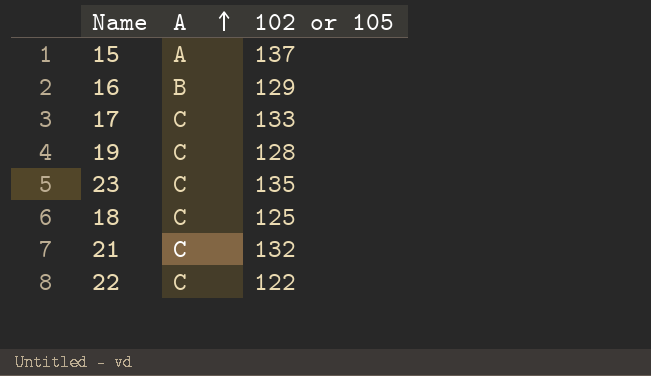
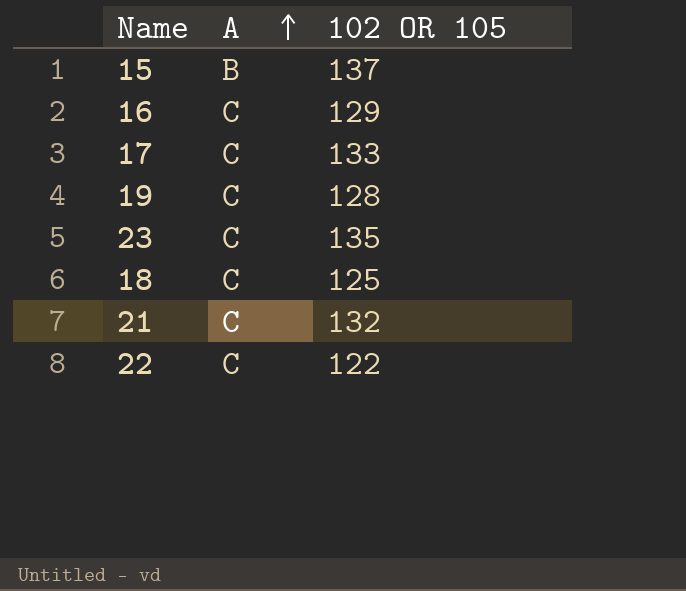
column name: 102 or 105 -> 102 OR 105
15 | A: A -> B
16 | A: B -> C

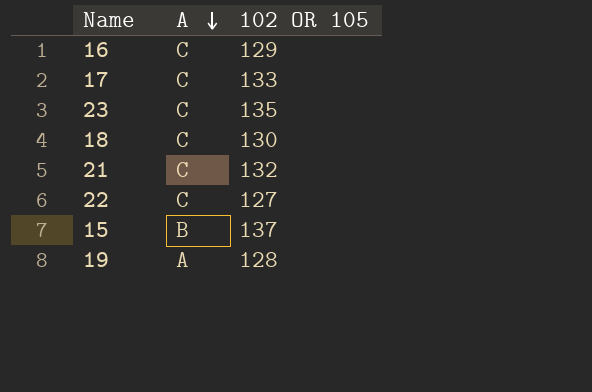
row order: A ascending -> A descending
18 | 102 OR 105: 125 -> 130
22 | 102 OR 105: 122 -> 127
19 | A: C -> A

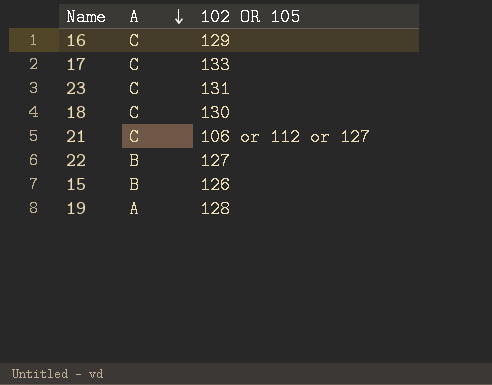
23 | 102 OR 105: 135 -> 131
21 | 102 OR 105: 132 -> 106 or 112 or 127
22 | A: C -> B
15 | 102 OR 105: 137 -> 126

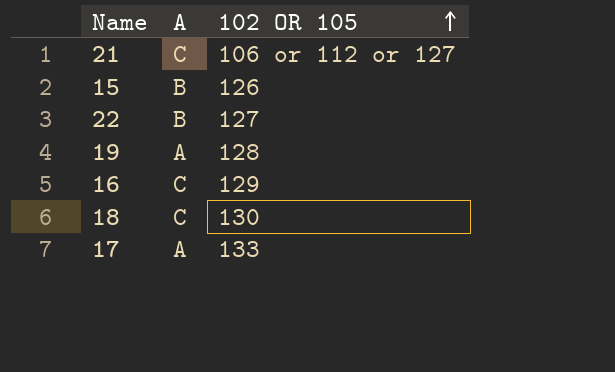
row order: A descending -> 102 OR 105 ascending
row 23: C | 131 -> none
17 | A: C -> A

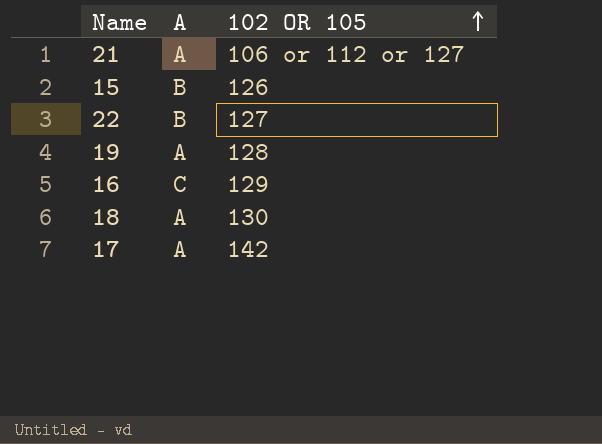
21 | A: C -> A
18 | A: C -> A
17 | 102 OR 105: 133 -> 142

